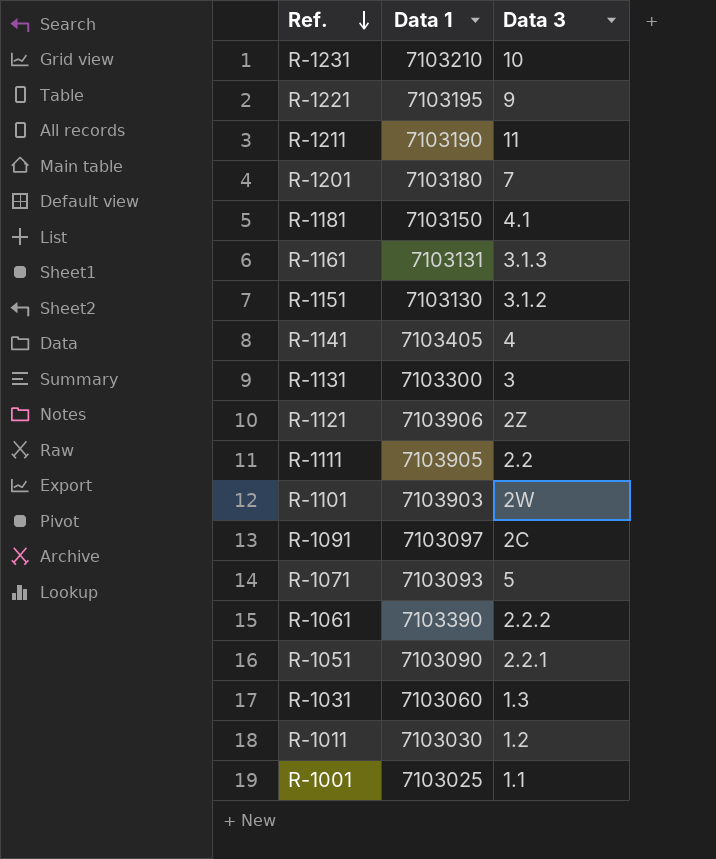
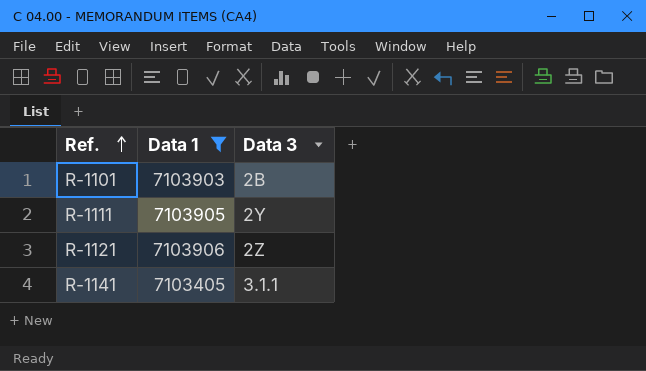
filter: none -> Data 1 >= 7103405
row order: Ref. descending -> Ref. ascending
R-1101 | Data 3: 2W -> 2B
R-1111 | Data 3: 2.2 -> 2Y
R-1141 | Data 3: 4 -> 3.1.1

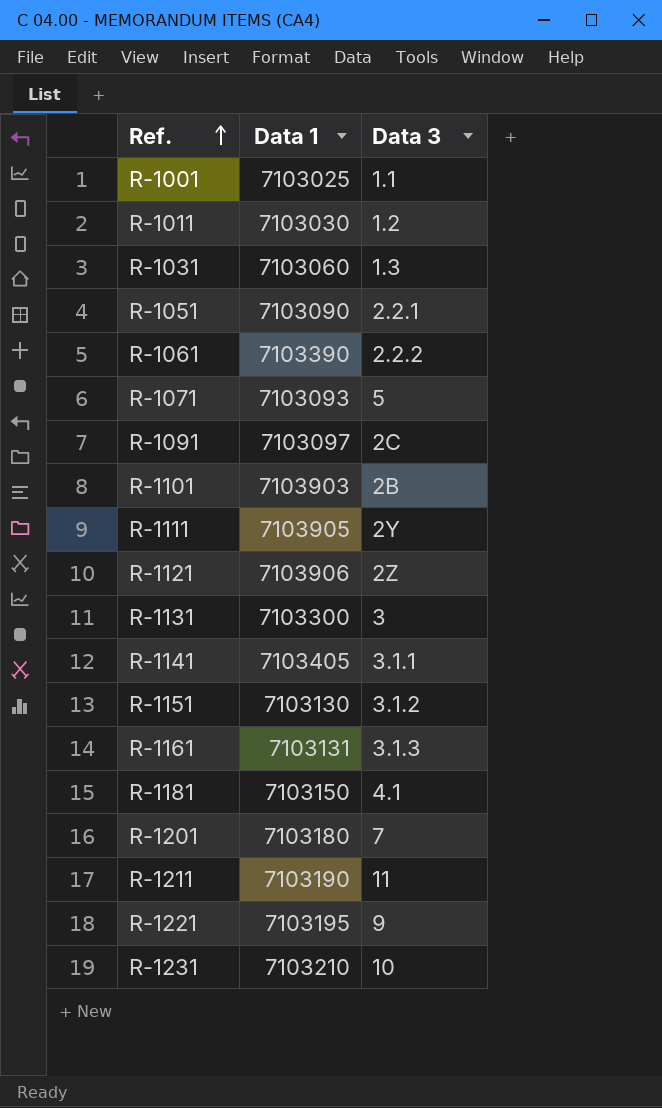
filter: Data 1 >= 7103405 -> none

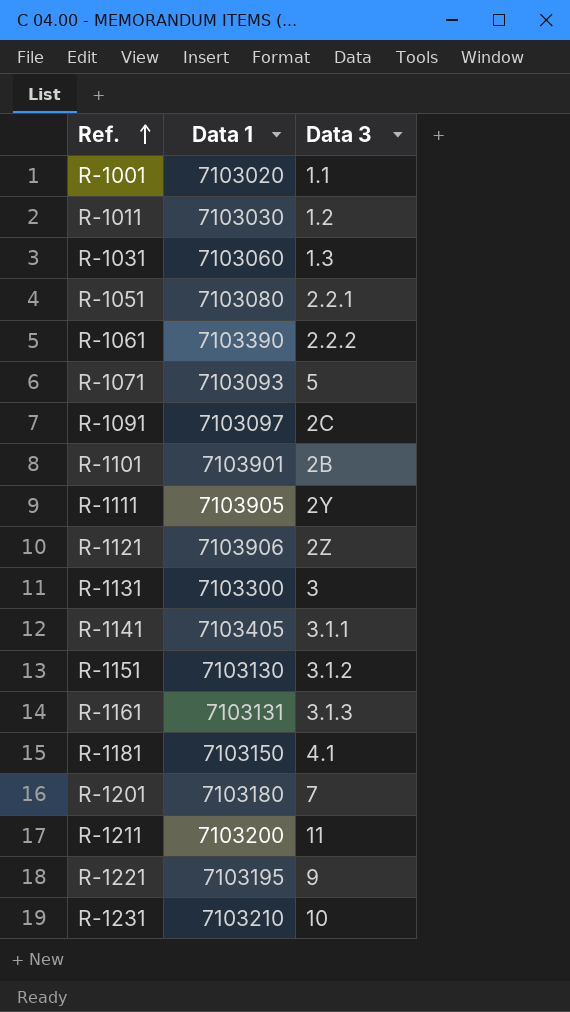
R-1001 | Data 1: 7103025 -> 7103020
R-1051 | Data 1: 7103090 -> 7103080
R-1101 | Data 1: 7103903 -> 7103901
R-1211 | Data 1: 7103190 -> 7103200

